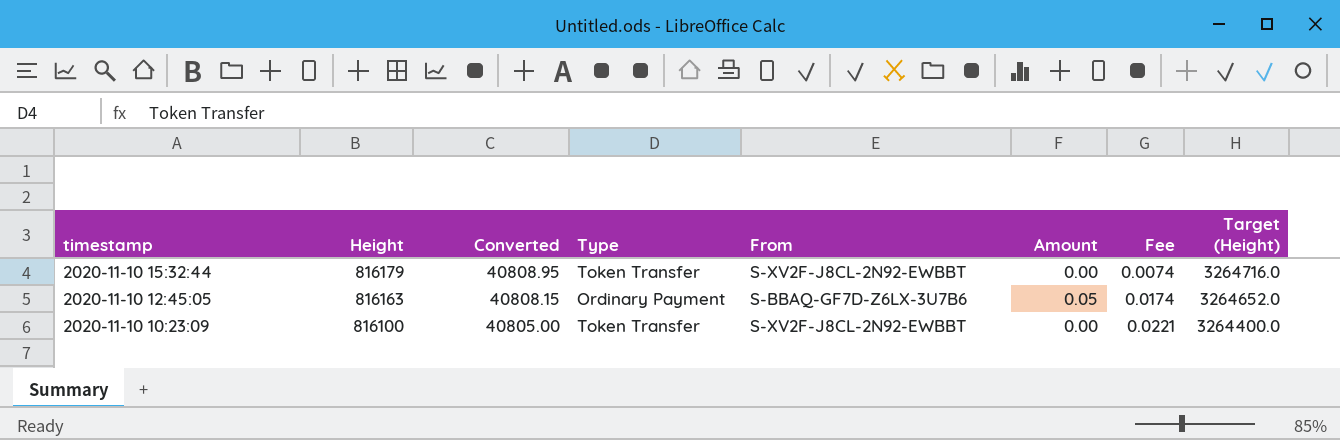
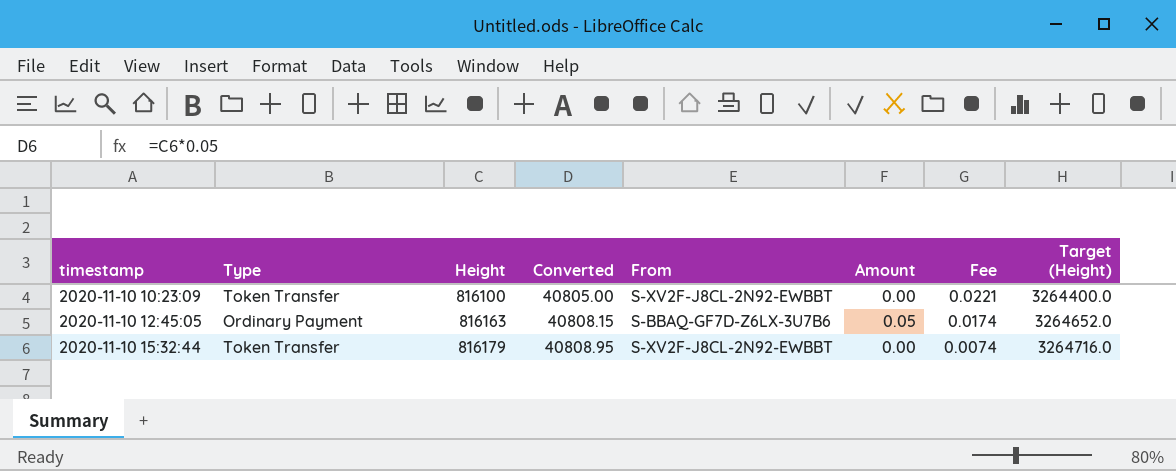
row order: timestamp descending -> timestamp ascending
column Type | position: 4 -> 2

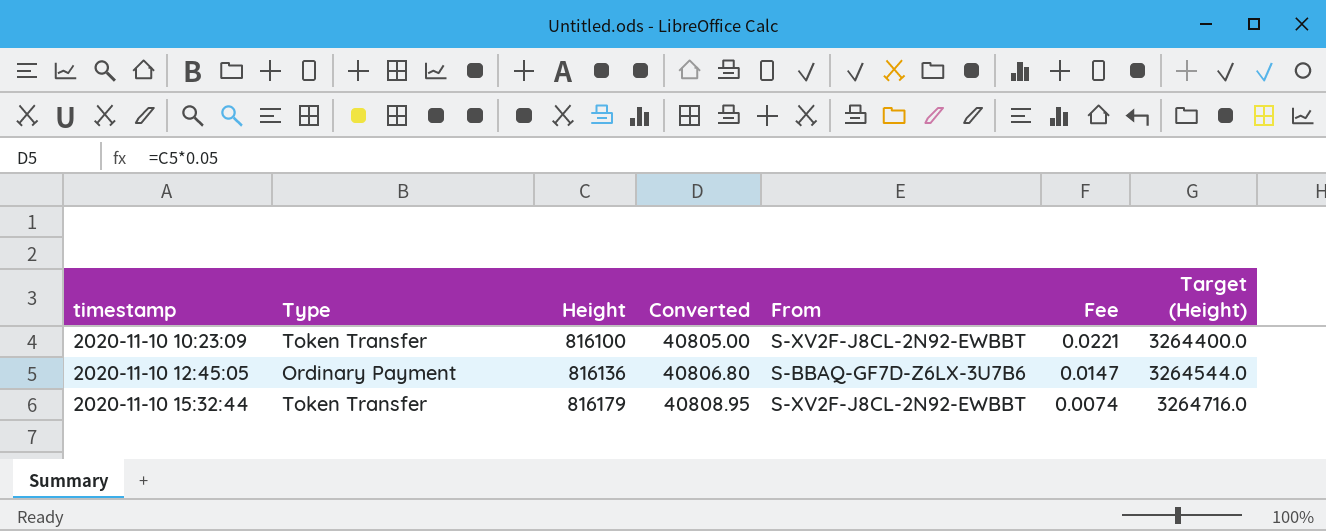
column Amount | position: 6 -> none
2020-11-10 12:45:05 | Height: 816163 -> 816136
2020-11-10 12:45:05 | Converted: 40808.15 -> 40806.80
2020-11-10 12:45:05 | Fee: 0.0174 -> 0.0147
2020-11-10 12:45:05 | Target (Height): 3264652.0 -> 3264544.0

